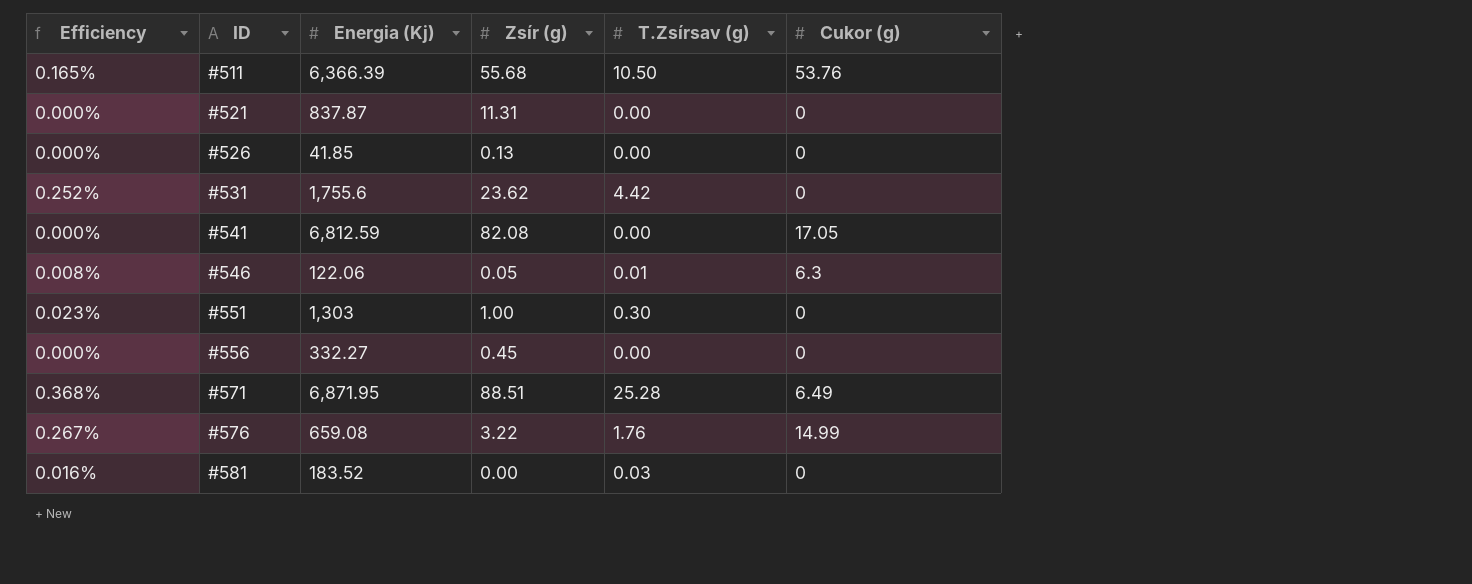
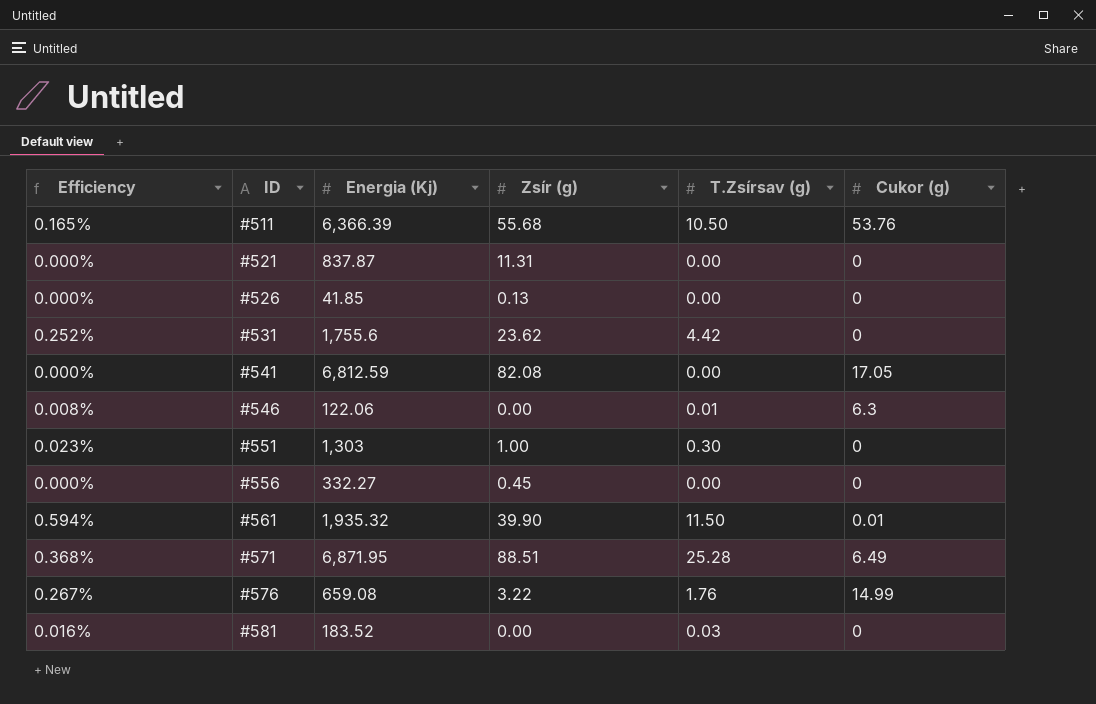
#546 | Zsír (g): 0.05 -> 0.00
row #561: none -> 0.594% | 1,935.32 | 39.90 | 11.50 | 0.01

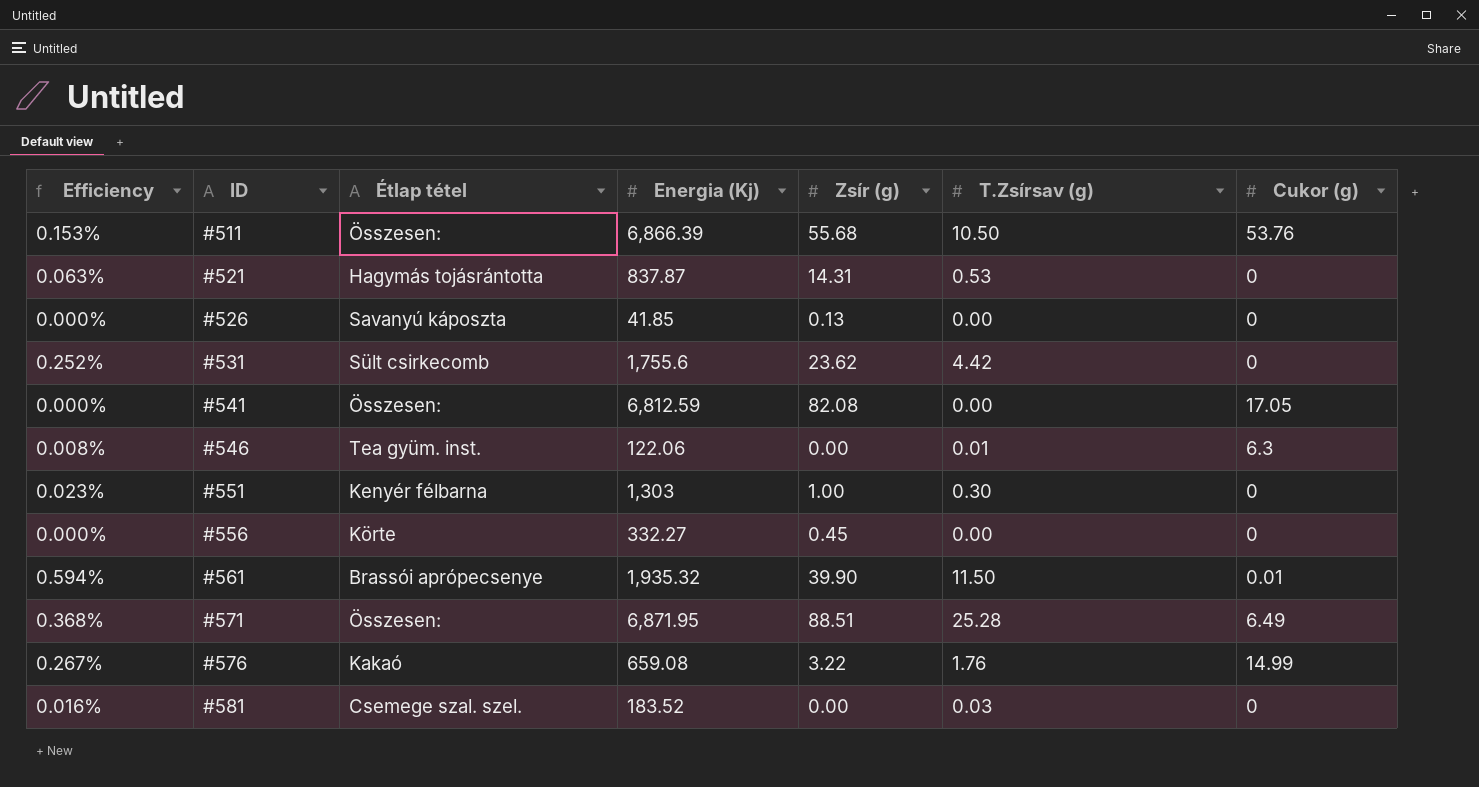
column Étlap tétel | position: none -> 3
#511 | Efficiency: 0.165% -> 0.153%
#511 | Energia (Kj): 6,366.39 -> 6,866.39
#521 | Efficiency: 0.000% -> 0.063%
#521 | Zsír (g): 11.31 -> 14.31
#521 | T.Zsírsav (g): 0.00 -> 0.53

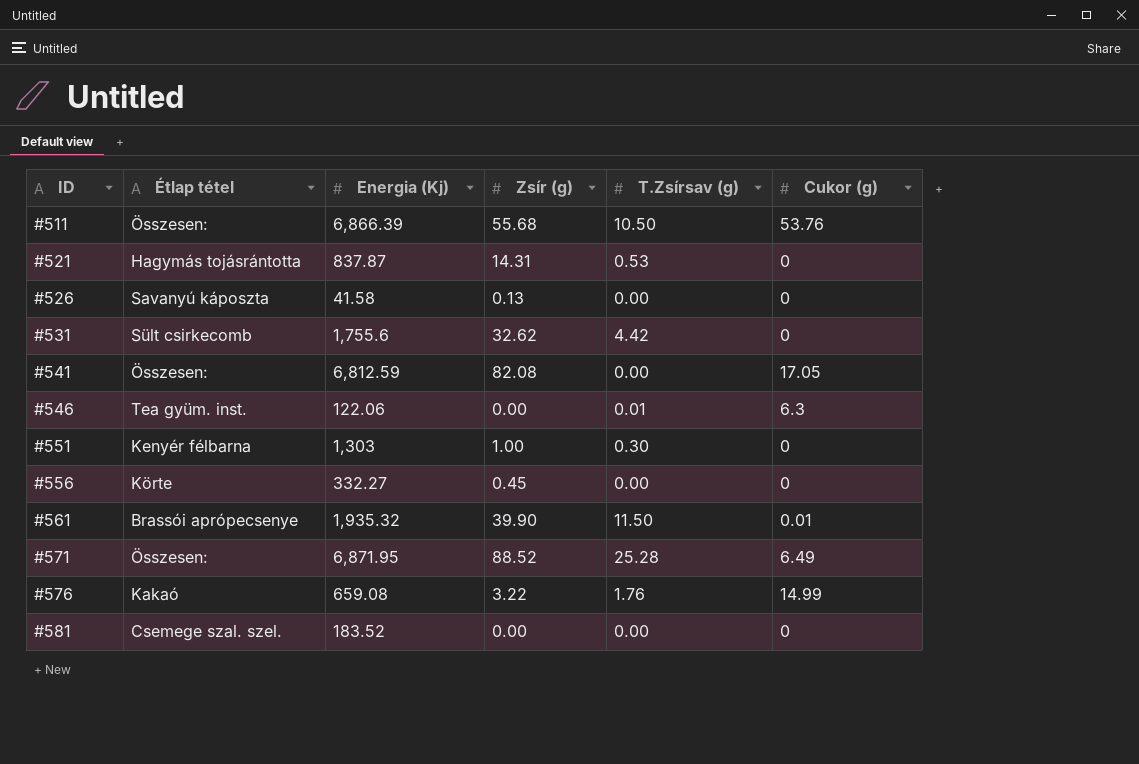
column Efficiency | formula: [T.Zsírsav (g)] / [Energia (Kj)] -> none
#526 | Energia (Kj): 41.85 -> 41.58
#531 | Zsír (g): 23.62 -> 32.62
#571 | Zsír (g): 88.51 -> 88.52
#581 | T.Zsírsav (g): 0.03 -> 0.00

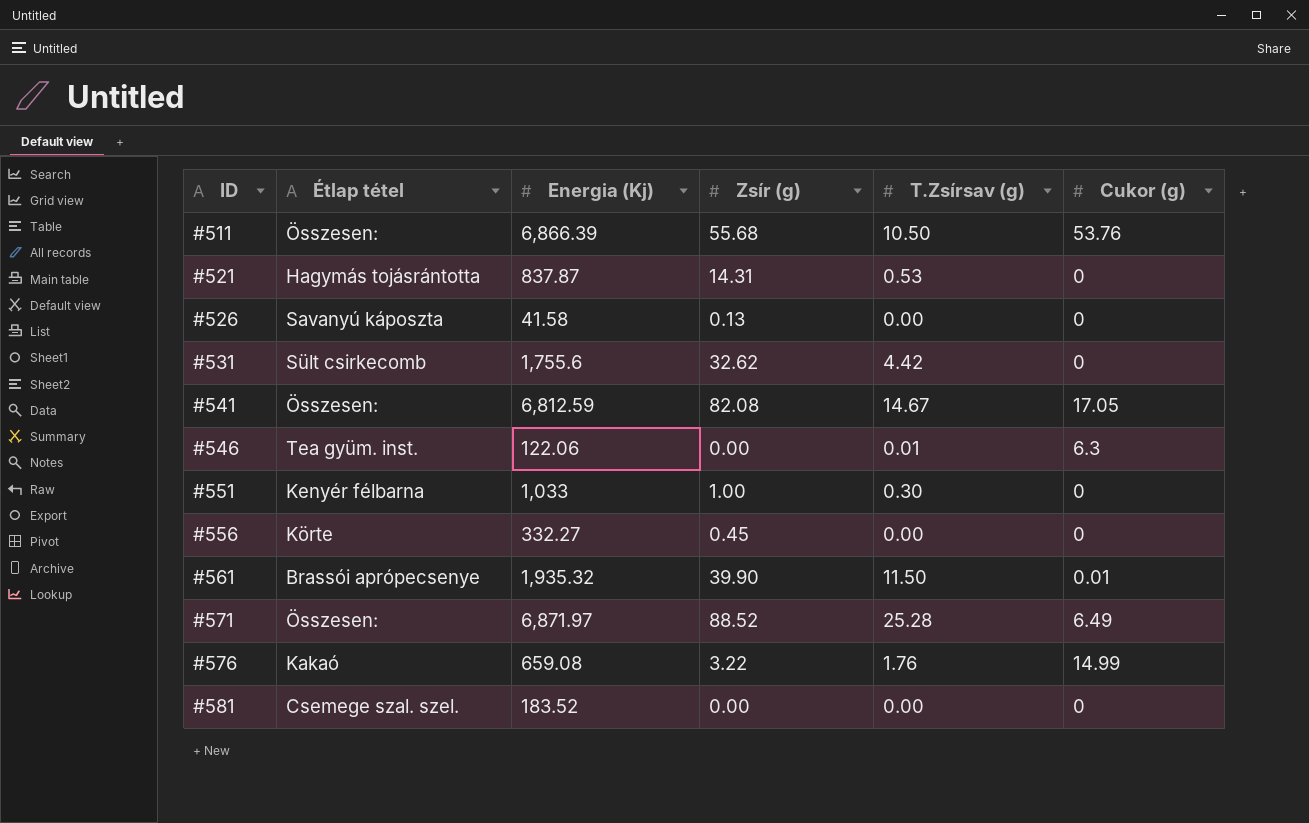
#541 | T.Zsírsav (g): 0.00 -> 14.67
#551 | Energia (Kj): 1,303 -> 1,033
#571 | Energia (Kj): 6,871.95 -> 6,871.97

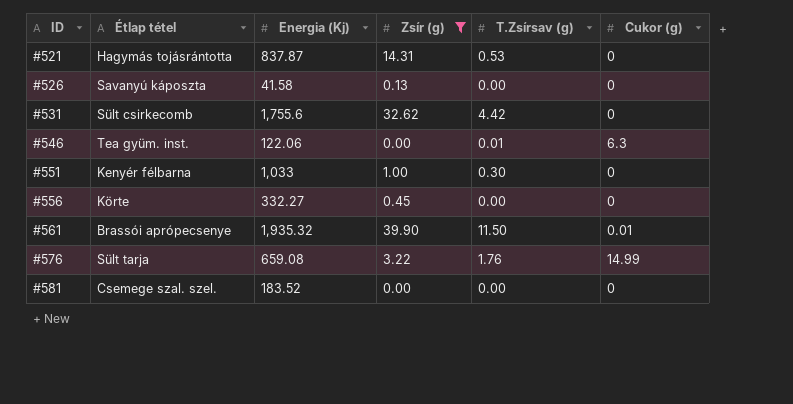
filter: none -> Zsír (g) <= 39.90
#576 | Étlap tétel: Kakaó -> Sült tarja

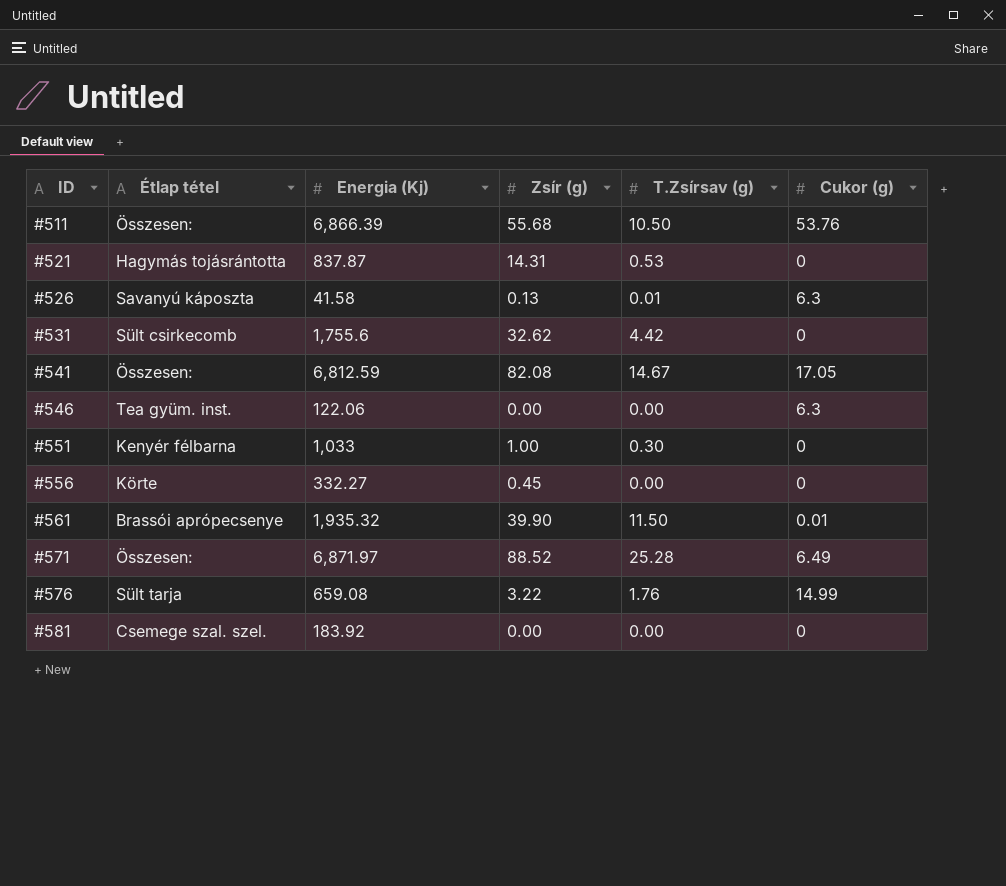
filter: Zsír (g) <= 39.90 -> none
#526 | T.Zsírsav (g): 0.00 -> 0.01
#526 | Cukor (g): 0 -> 6.3
#546 | T.Zsírsav (g): 0.01 -> 0.00
#581 | Energia (Kj): 183.52 -> 183.92

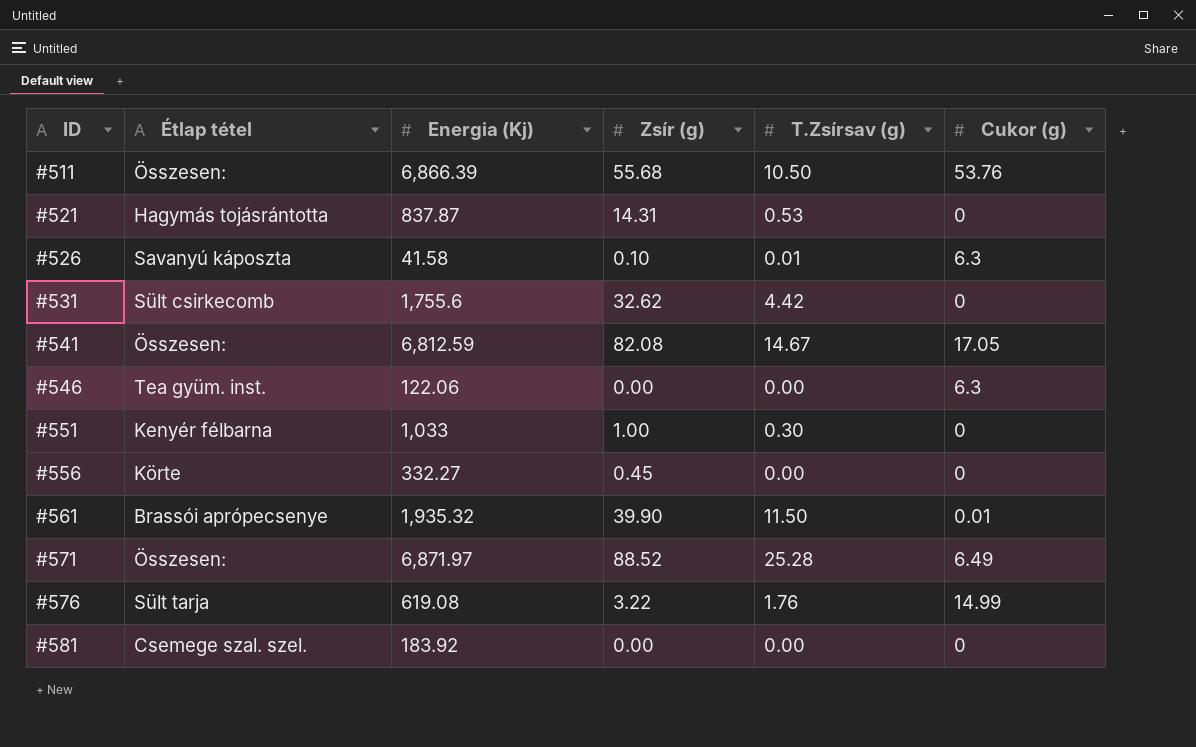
#526 | Zsír (g): 0.13 -> 0.10
#576 | Energia (Kj): 659.08 -> 619.08

